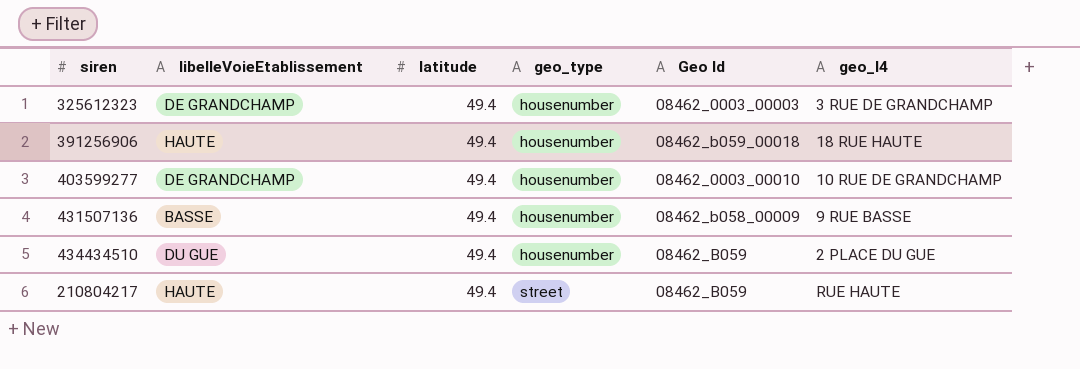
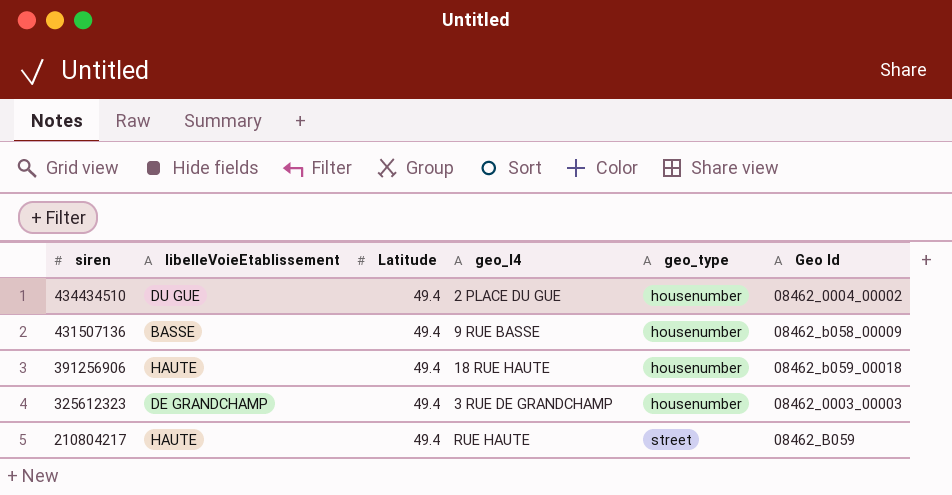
row order: geo_type ascending -> siren descending
column name: latitude -> Latitude
column geo_l4 | position: 6 -> 4
row 403599277: DE GRANDCHAMP | 49.4 | housenumber | 08462_0003_00010 | 10 RUE DE GRANDCHAMP -> none
434434510 | Geo Id: 08462_B059 -> 08462_0004_00002

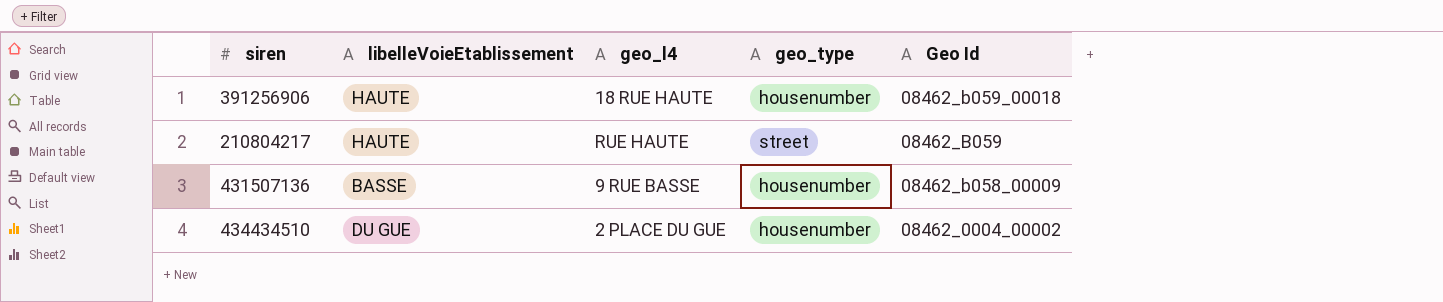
row order: siren descending -> Geo Id descending
column Latitude | position: 3 -> none
row 325612323: DE GRANDCHAMP | 49.4 | 3 RUE DE GRANDCHAMP | housenumber | 08462_0003_00003 -> none

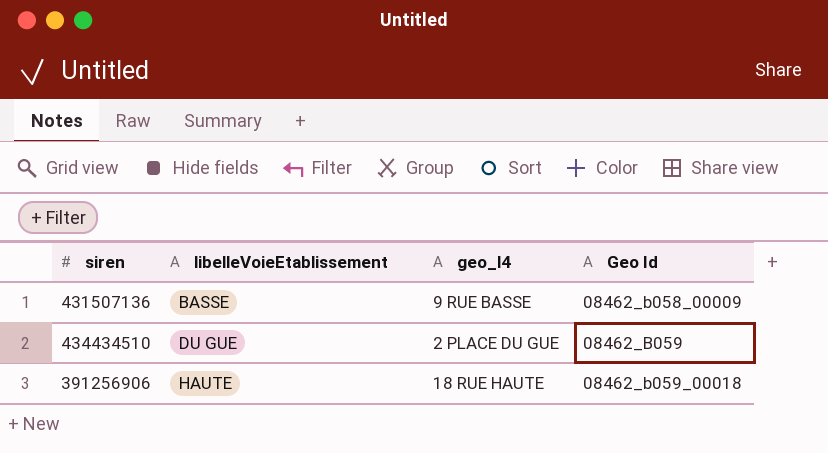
row order: Geo Id descending -> libelleVoieEtablissement ascending
column geo_type | position: 4 -> none
row 210804217: HAUTE | RUE HAUTE | street | 08462_B059 -> none
434434510 | Geo Id: 08462_0004_00002 -> 08462_B059

